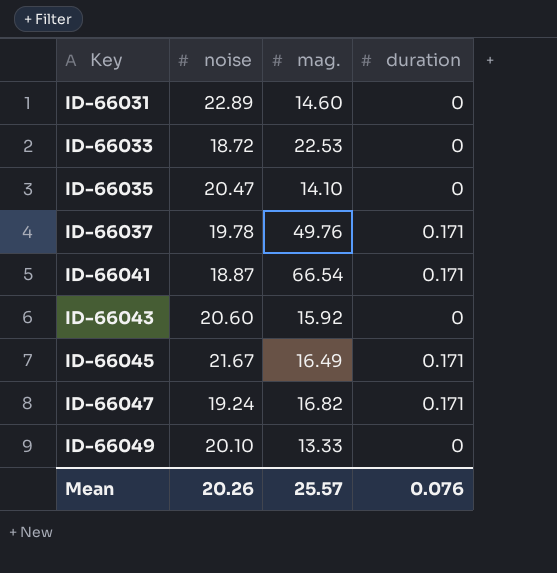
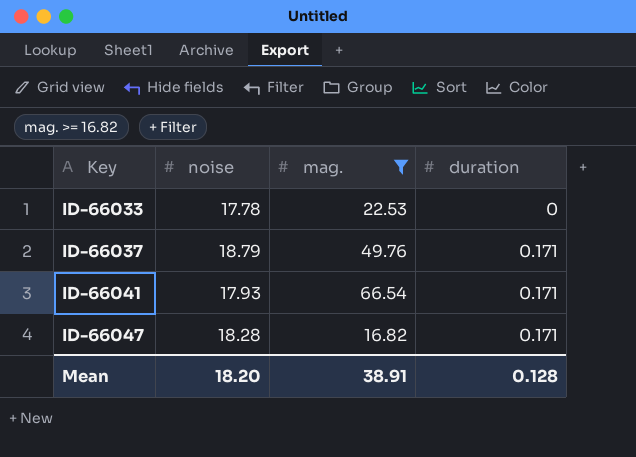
filter: none -> mag. >= 16.82
ID-66033 | noise: 18.72 -> 17.78
ID-66037 | noise: 19.78 -> 18.79
ID-66041 | noise: 18.87 -> 17.93
ID-66047 | noise: 19.24 -> 18.28
Mean | noise: 20.26 -> 18.20
Mean | mag.: 25.57 -> 38.91
Mean | duration: 0.076 -> 0.128

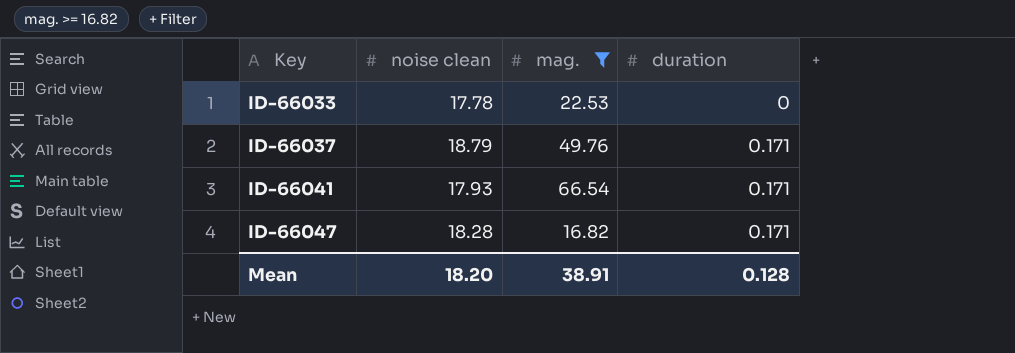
column name: noise -> noise clean

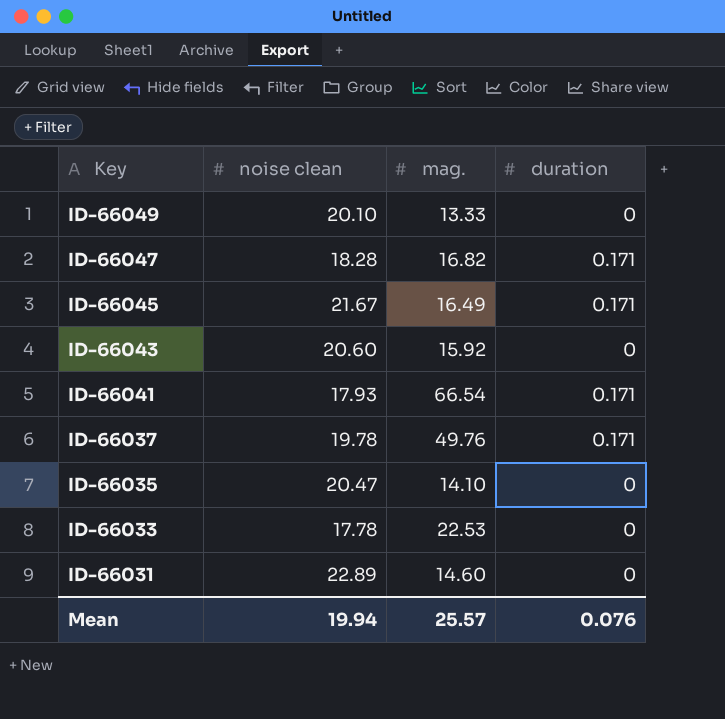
filter: mag. >= 16.82 -> none
row order: Key ascending -> Key descending
ID-66037 | noise clean: 18.79 -> 19.78
Mean | noise clean: 18.20 -> 19.94
Mean | mag.: 38.91 -> 25.57
Mean | duration: 0.128 -> 0.076

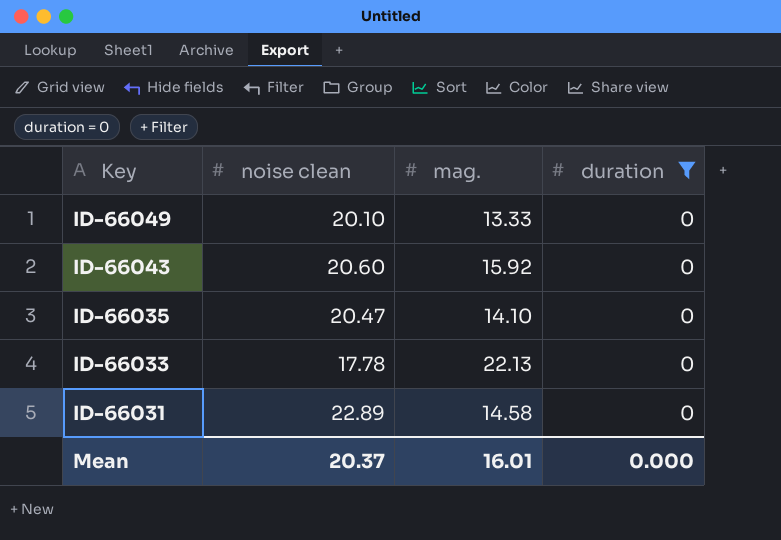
filter: none -> duration = 0
ID-66033 | mag.: 22.53 -> 22.13
ID-66031 | mag.: 14.60 -> 14.58
Mean | noise clean: 19.94 -> 20.37
Mean | mag.: 25.57 -> 16.01
Mean | duration: 0.076 -> 0.000

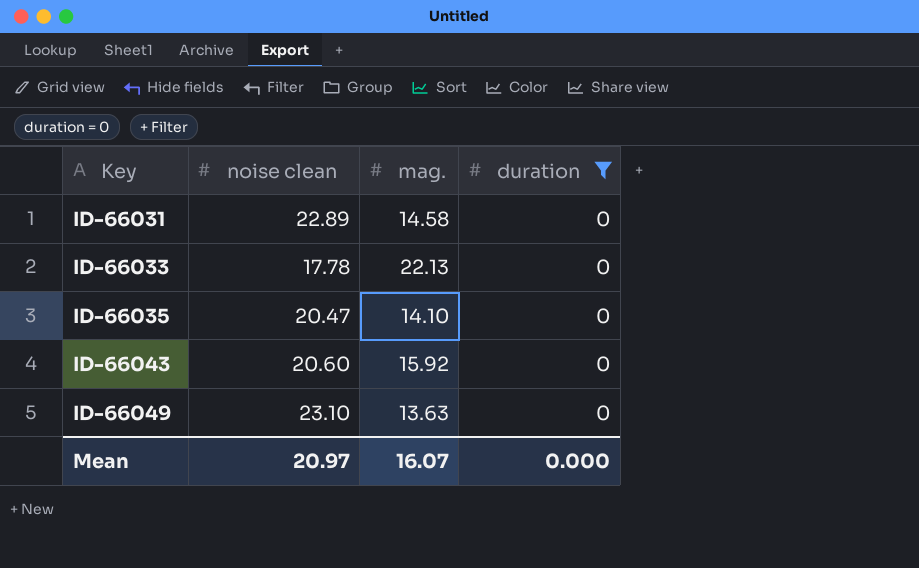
row order: Key descending -> Key ascending
ID-66049 | noise clean: 20.10 -> 23.10
ID-66049 | mag.: 13.33 -> 13.63
Mean | noise clean: 20.37 -> 20.97
Mean | mag.: 16.01 -> 16.07

